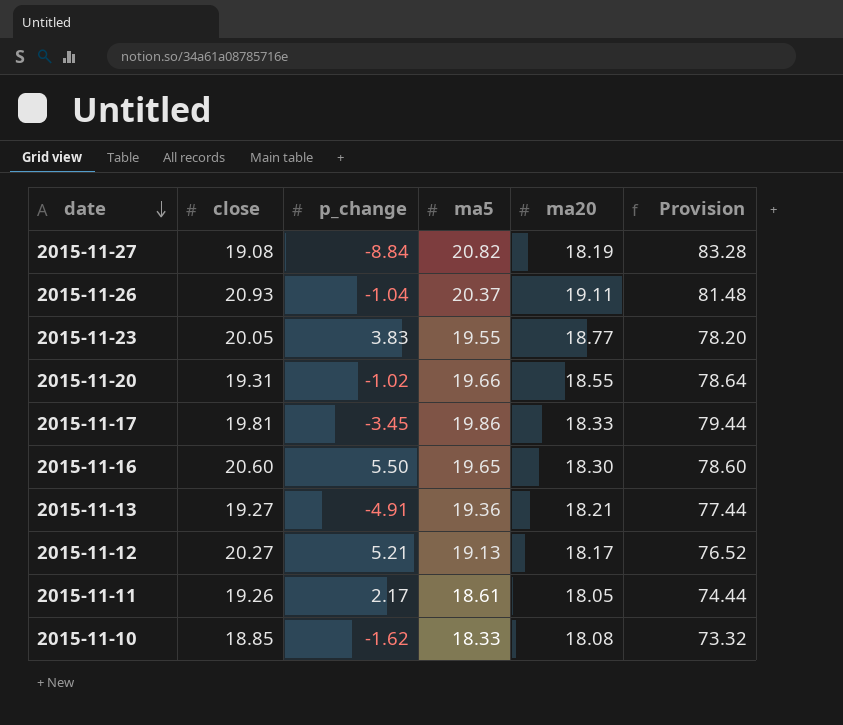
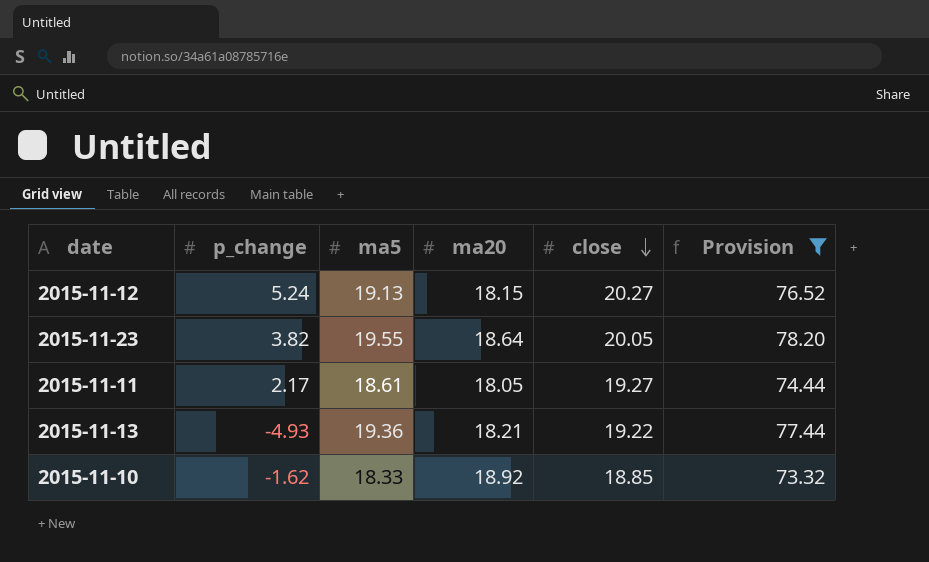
filter: none -> Provision <= 78.20
row order: date descending -> close descending
column close | position: 2 -> 5
2015-11-12 | p_change: 5.21 -> 5.24
2015-11-12 | ma20: 18.17 -> 18.15
2015-11-23 | p_change: 3.83 -> 3.82
2015-11-23 | ma20: 18.77 -> 18.64
2015-11-11 | close: 19.26 -> 19.27
2015-11-13 | p_change: -4.91 -> -4.93
2015-11-13 | close: 19.27 -> 19.22
2015-11-10 | ma20: 18.08 -> 18.92

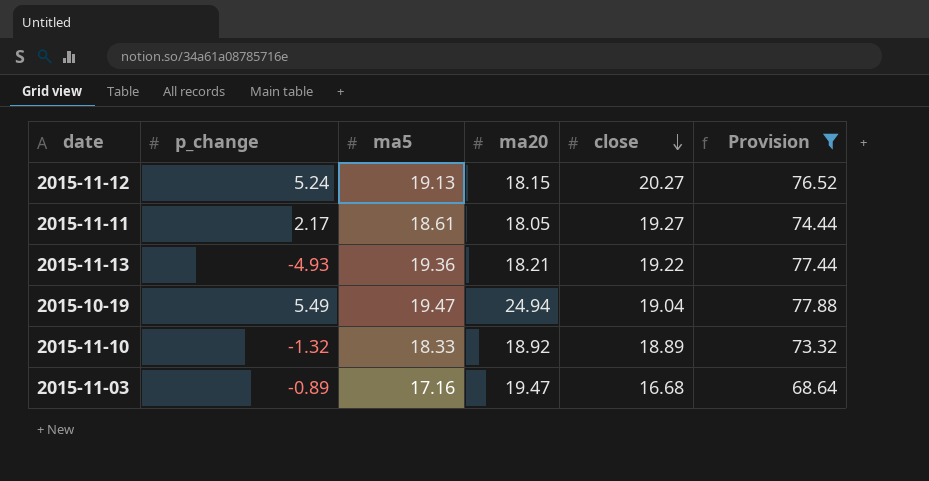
row 2015-11-23: 3.82 | 19.55 | 18.64 | 20.05 | 78.20 -> none
row 2015-10-19: none -> 5.49 | 19.47 | 24.94 | 19.04 | 77.88
2015-11-10 | p_change: -1.62 -> -1.32
2015-11-10 | close: 18.85 -> 18.89
row 2015-11-03: none -> -0.89 | 17.16 | 19.47 | 16.68 | 68.64

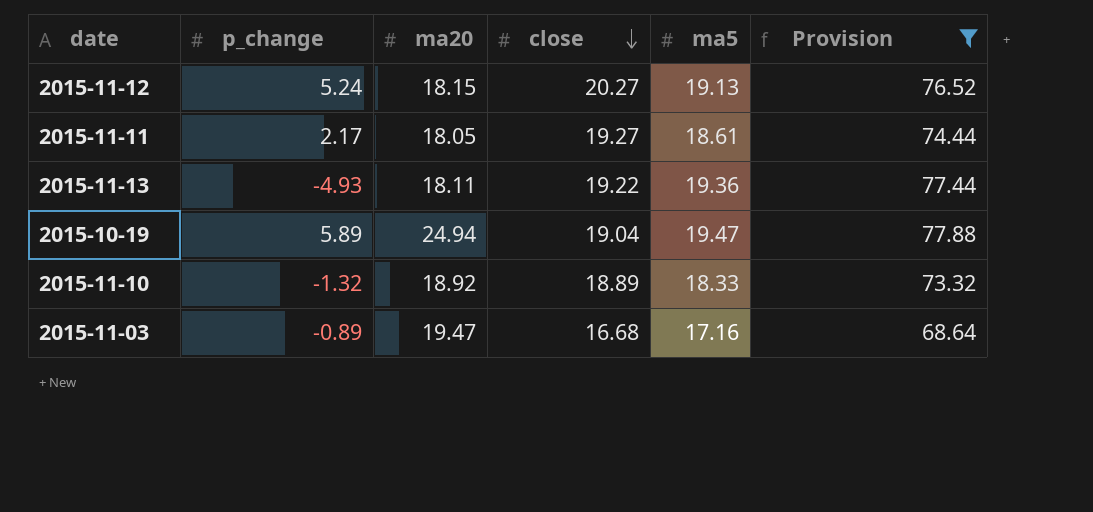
column ma5 | position: 3 -> 5
2015-11-13 | ma20: 18.21 -> 18.11
2015-10-19 | p_change: 5.49 -> 5.89

